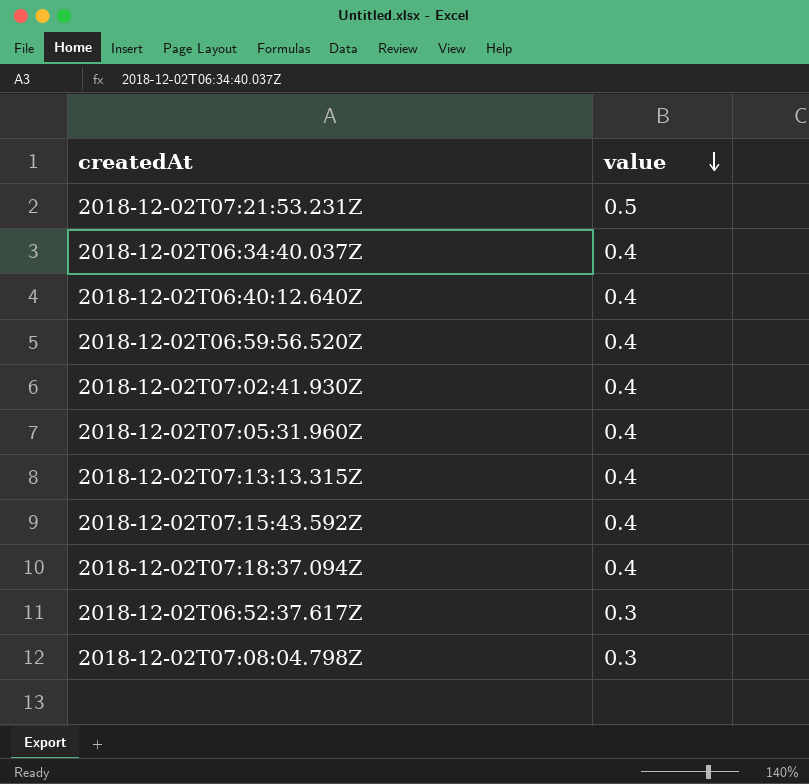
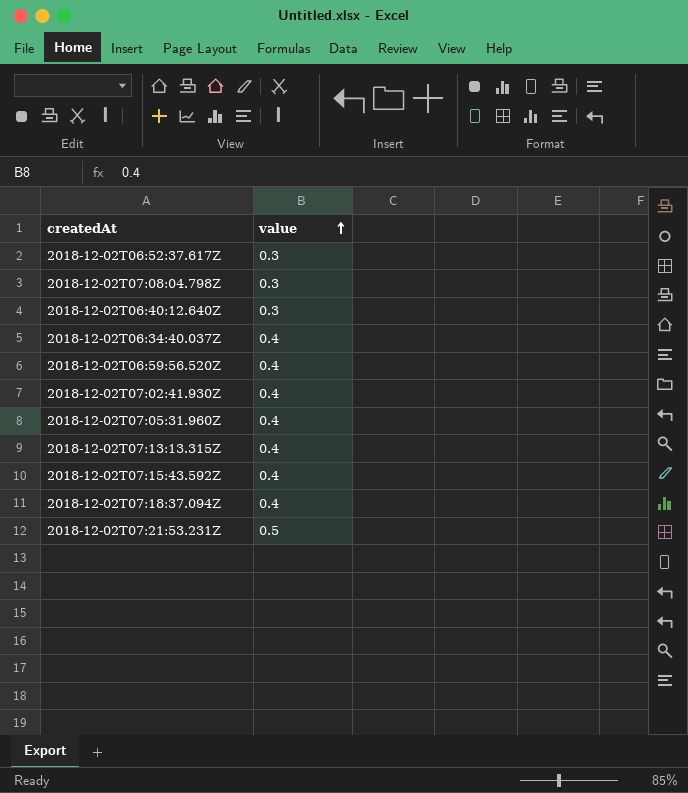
row order: value descending -> value ascending
2018-12-02T06:40:12.640Z | value: 0.4 -> 0.3

